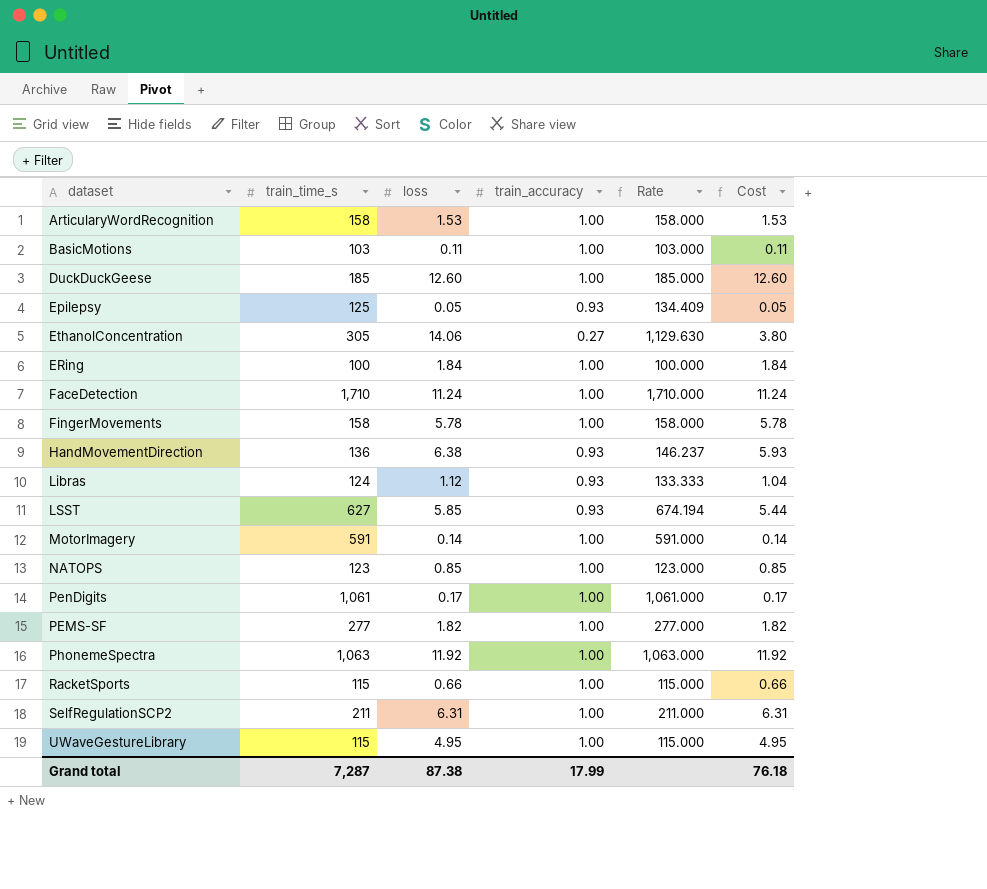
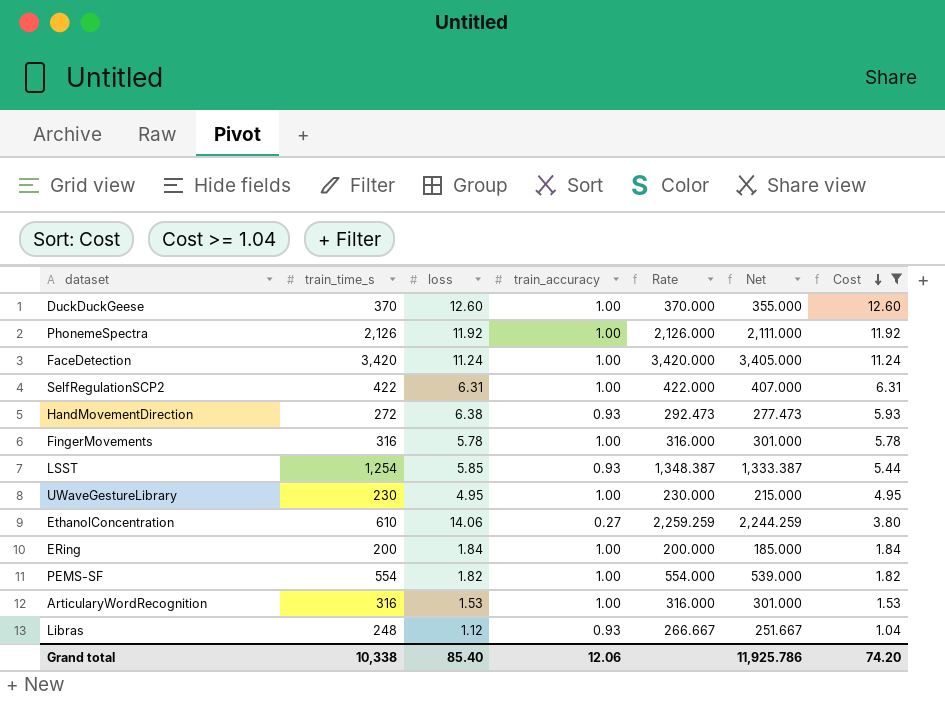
filter: none -> Cost >= 1.04
row order: none -> Cost descending
column Net | formula: none -> [Rate] - 15
DuckDuckGeese | train_time_s: 185 -> 370
DuckDuckGeese | Rate: 185.000 -> 370.000
PhonemeSpectra | train_time_s: 1,063 -> 2,126
PhonemeSpectra | Rate: 1,063.000 -> 2,126.000
FaceDetection | train_time_s: 1,710 -> 3,420
FaceDetection | Rate: 1,710.000 -> 3,420.000
SelfRegulationSCP2 | train_time_s: 211 -> 422
SelfRegulationSCP2 | Rate: 211.000 -> 422.000
HandMovementDirection | train_time_s: 136 -> 272
HandMovementDirection | Rate: 146.237 -> 292.473
FingerMovements | train_time_s: 158 -> 316
FingerMovements | Rate: 158.000 -> 316.000
LSST | train_time_s: 627 -> 1,254
LSST | Rate: 674.194 -> 1,348.387
UWaveGestureLibrary | train_time_s: 115 -> 230
UWaveGestureLibrary | Rate: 115.000 -> 230.000
EthanolConcentration | train_time_s: 305 -> 610
EthanolConcentration | Rate: 1,129.630 -> 2,259.259
ERing | train_time_s: 100 -> 200
ERing | Rate: 100.000 -> 200.000
PEMS-SF | train_time_s: 277 -> 554
PEMS-SF | Rate: 277.000 -> 554.000
ArticularyWordRecognition | train_time_s: 158 -> 316
ArticularyWordRecognition | Rate: 158.000 -> 316.000
Libras | train_time_s: 124 -> 248
Libras | Rate: 133.333 -> 266.667
Grand total | train_time_s: 7,287 -> 10,338
Grand total | loss: 87.38 -> 85.40
Grand total | train_accuracy: 17.99 -> 12.06
Grand total | Cost: 76.18 -> 74.20

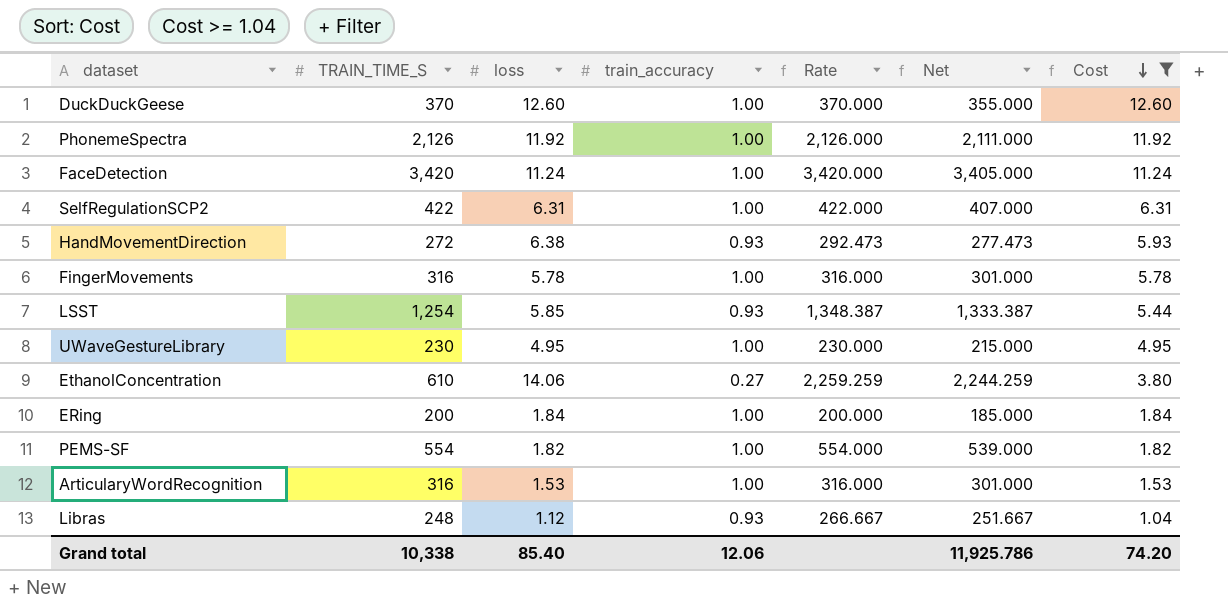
column name: train_time_s -> TRAIN_TIME_S

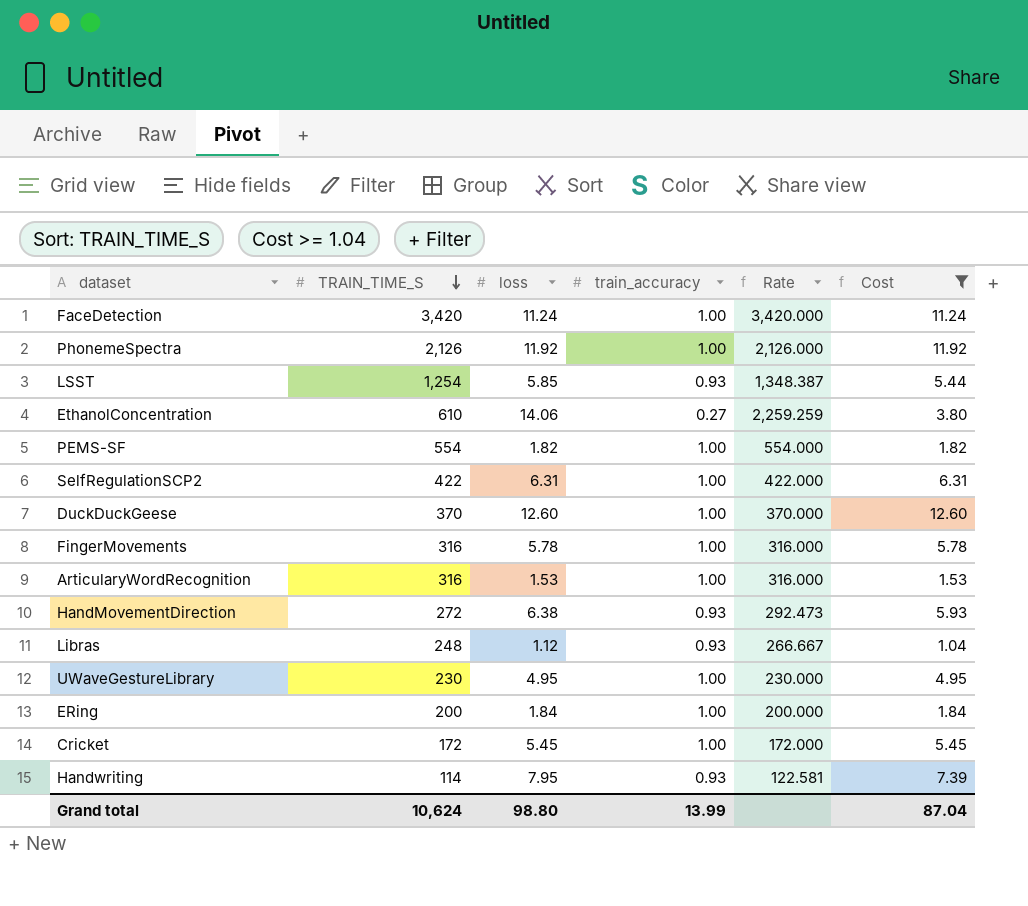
row order: Cost descending -> TRAIN_TIME_S descending
column Net | formula: [Rate] - 15 -> none
row Cricket: none -> 172 | 5.45 | 1.00 | 172.000 | 5.45
row Handwriting: none -> 114 | 7.95 | 0.93 | 122.581 | 7.39
Grand total | TRAIN_TIME_S: 10,338 -> 10,624
Grand total | loss: 85.40 -> 98.80
Grand total | train_accuracy: 12.06 -> 13.99
Grand total | Cost: 74.20 -> 87.04

